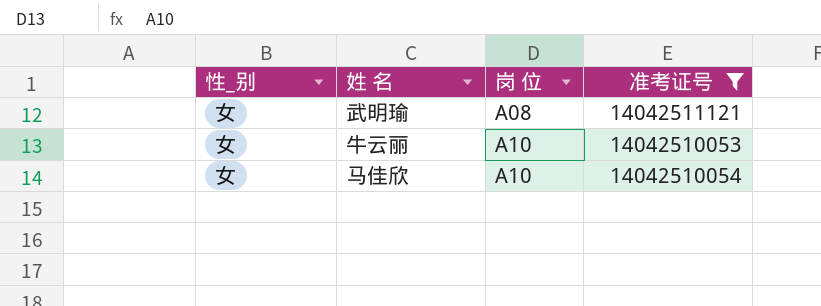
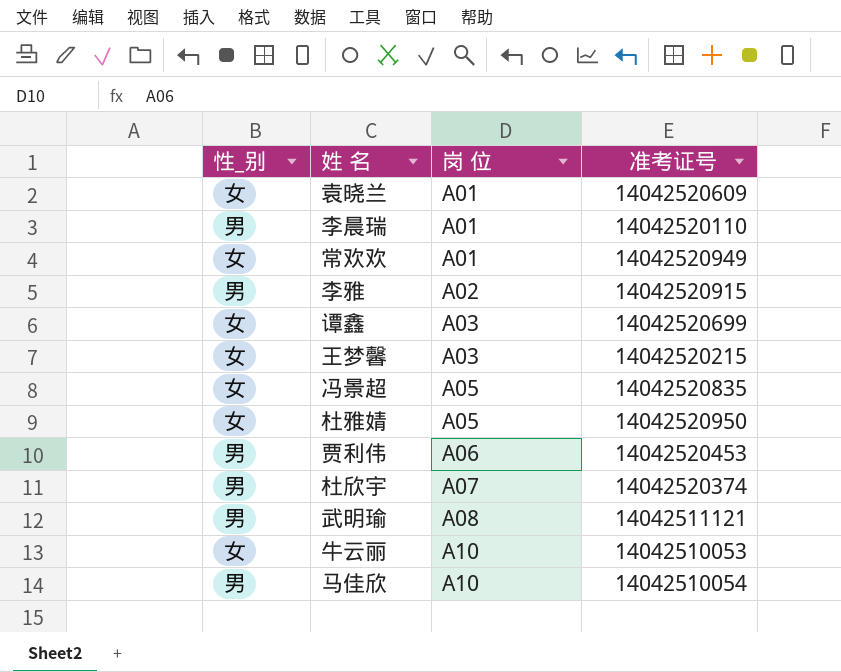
filter: 准考证号 <= 14042511121 -> none
武明瑜 | 性_别: 女 -> 男
马佳欣 | 性_别: 女 -> 男

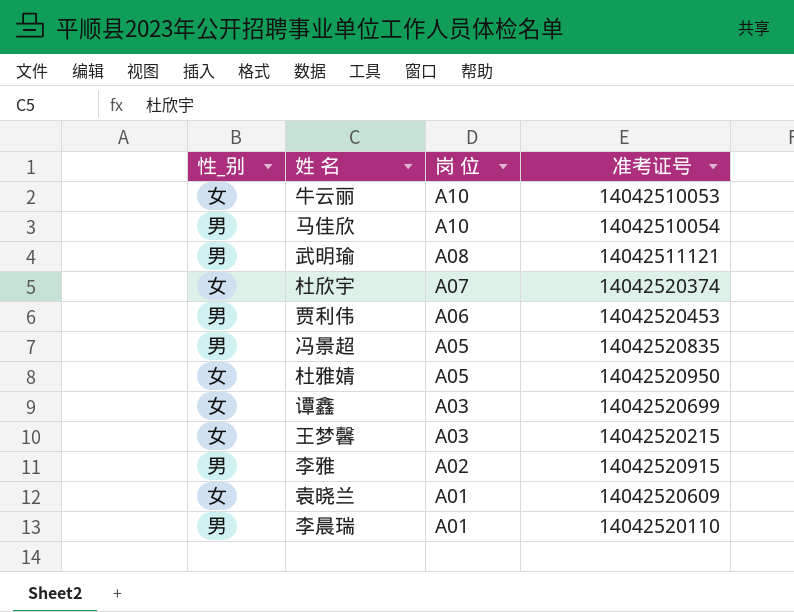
row order: 岗 位 ascending -> 岗 位 descending
row 常欢欢: 女 | A01 | 14042520949 -> none
杜欣宇 | 性_别: 男 -> 女
冯景超 | 性_别: 女 -> 男

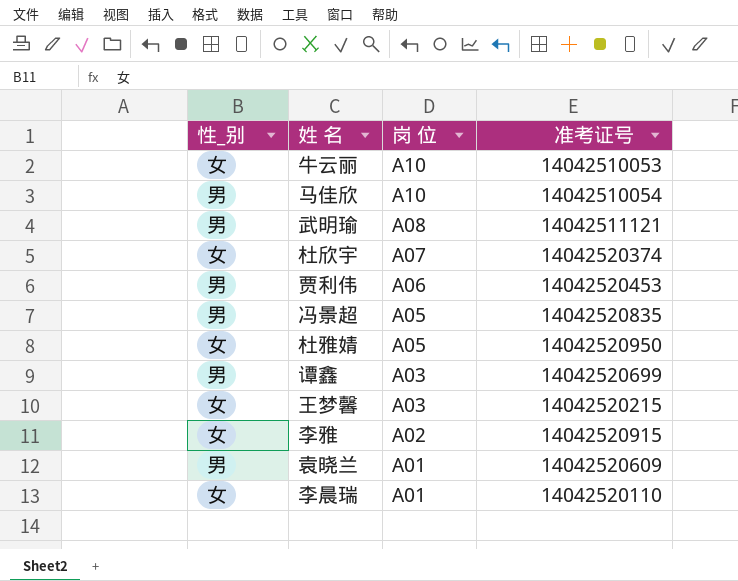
谭鑫 | 性_别: 女 -> 男
李雅 | 性_别: 男 -> 女
袁晓兰 | 性_别: 女 -> 男
李晨瑞 | 性_别: 男 -> 女

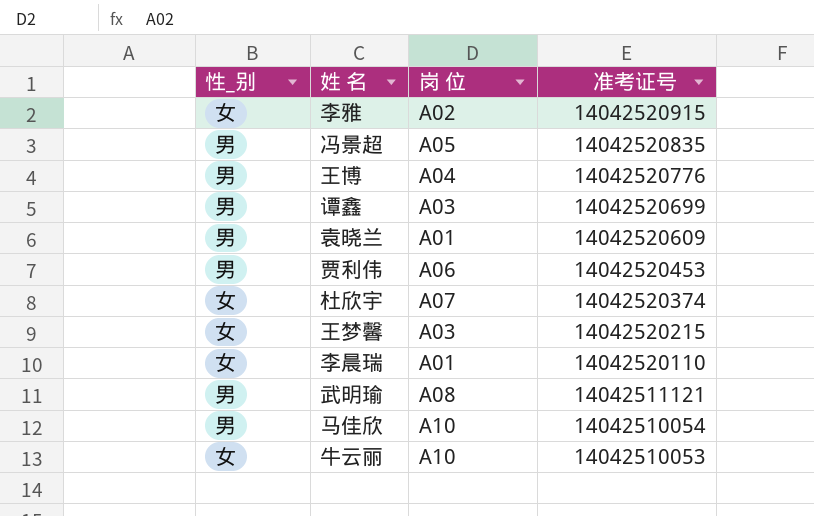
row order: 岗 位 descending -> 准考证号 descending
row 杜雅婧: 女 | A05 | 14042520950 -> none
row 王博: none -> 男 | A04 | 14042520776

